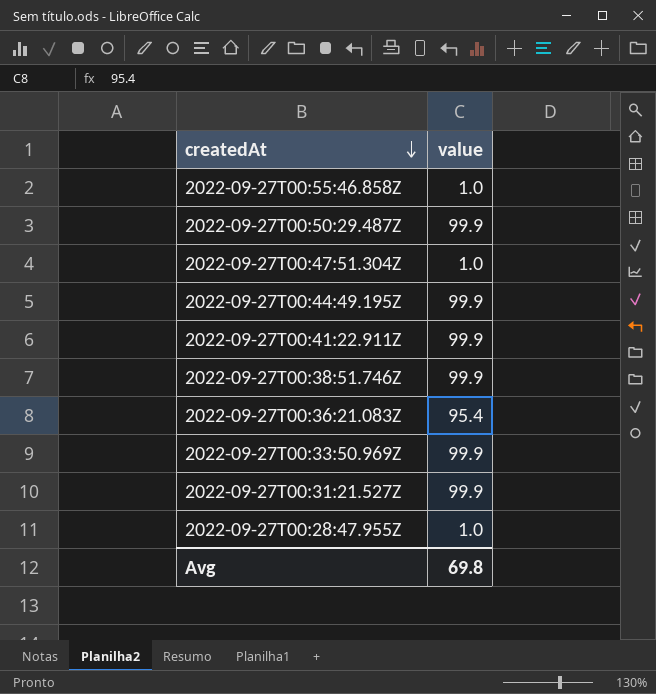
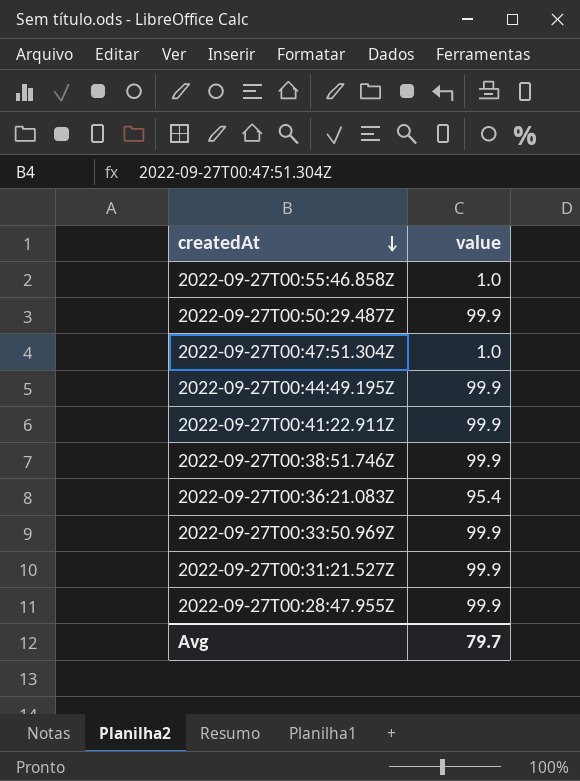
2022-09-27T00:28:47.955Z | value: 1.0 -> 99.9
Avg | value: 69.8 -> 79.7

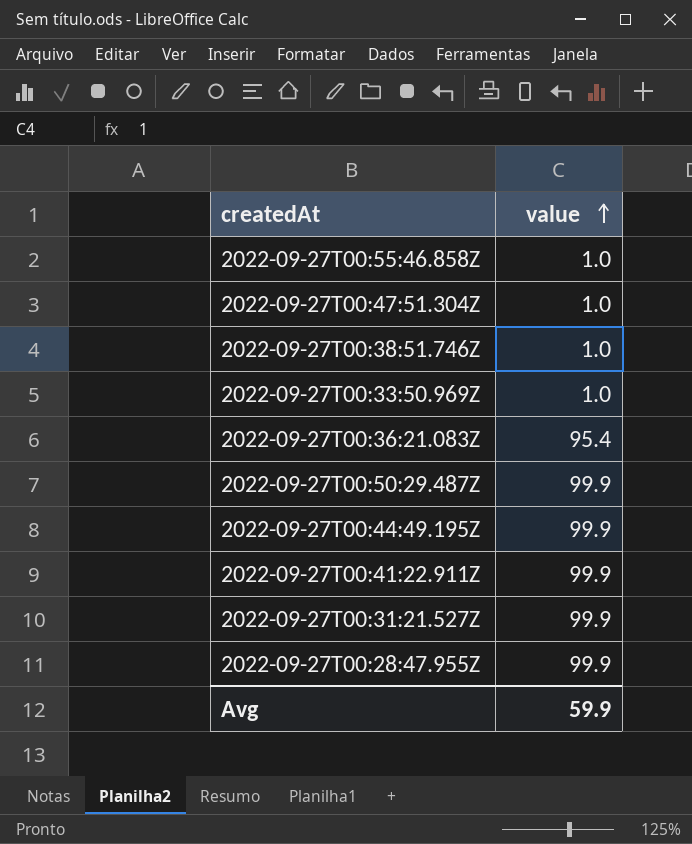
row order: createdAt descending -> value ascending
2022-09-27T00:38:51.746Z | value: 99.9 -> 1.0
2022-09-27T00:33:50.969Z | value: 99.9 -> 1.0
Avg | value: 79.7 -> 59.9

